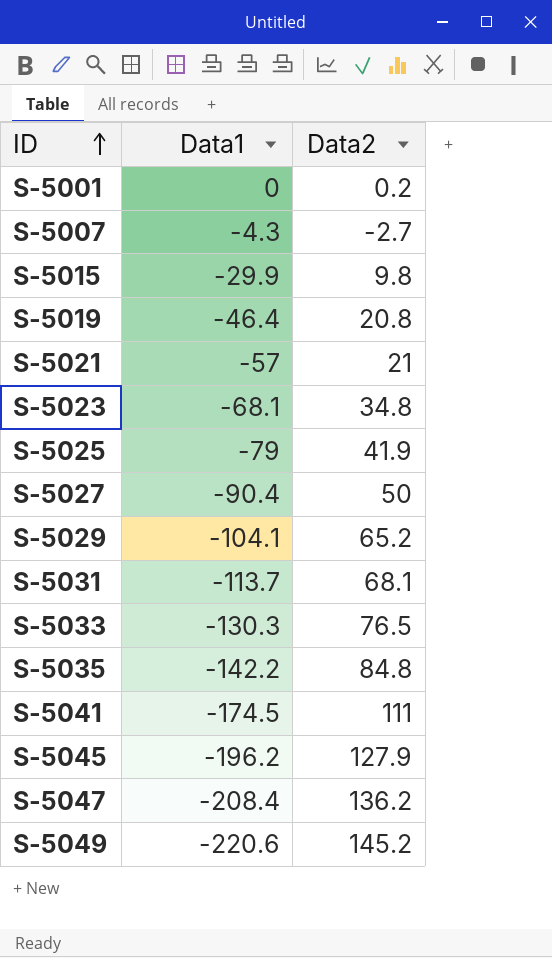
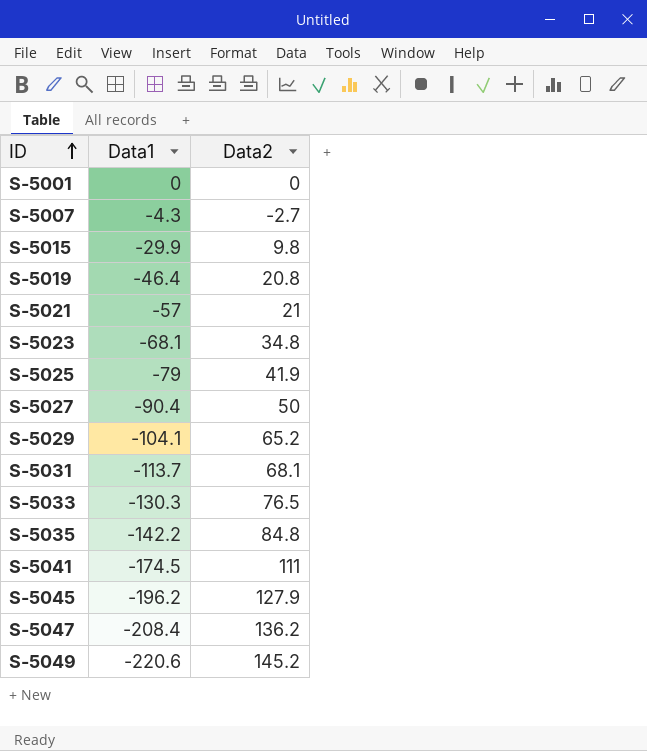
S-5001 | Data2: 0.2 -> 0

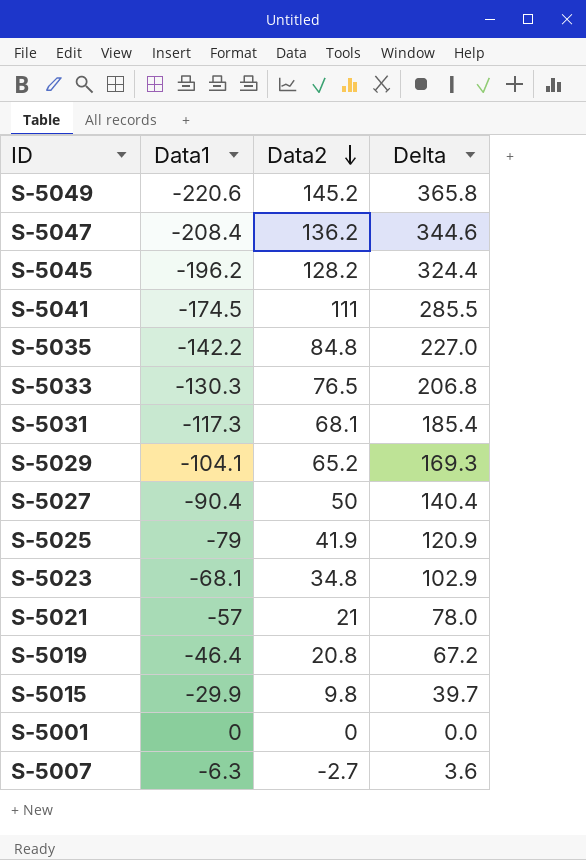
row order: ID ascending -> Data2 descending
column Delta | formula: none -> [Data2] - [Data1]
S-5045 | Data2: 127.9 -> 128.2
S-5031 | Data1: -113.7 -> -117.3
S-5007 | Data1: -4.3 -> -6.3

